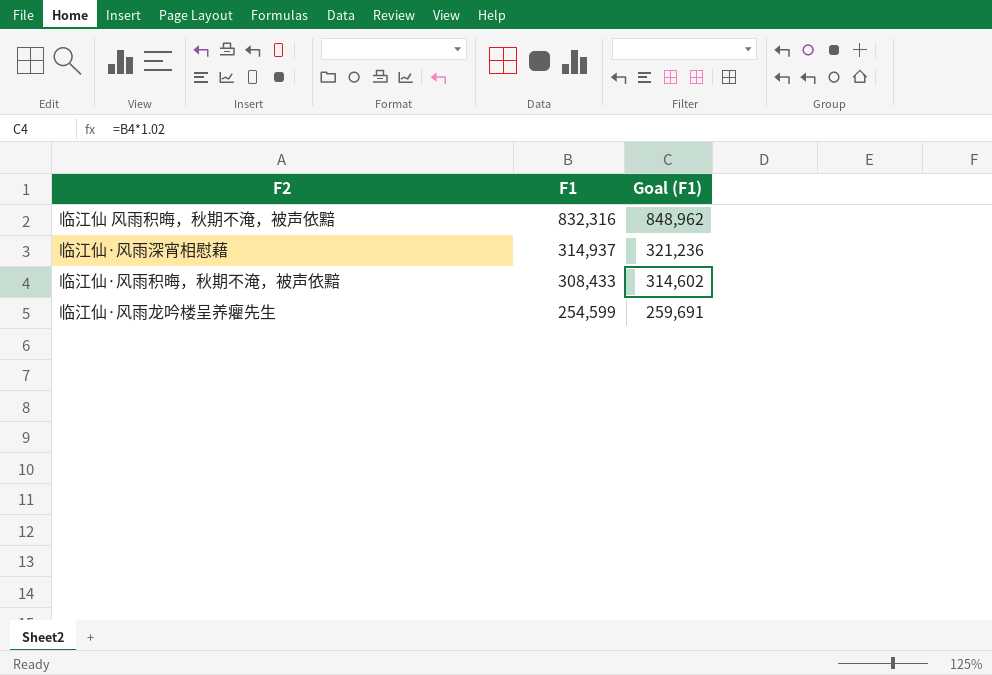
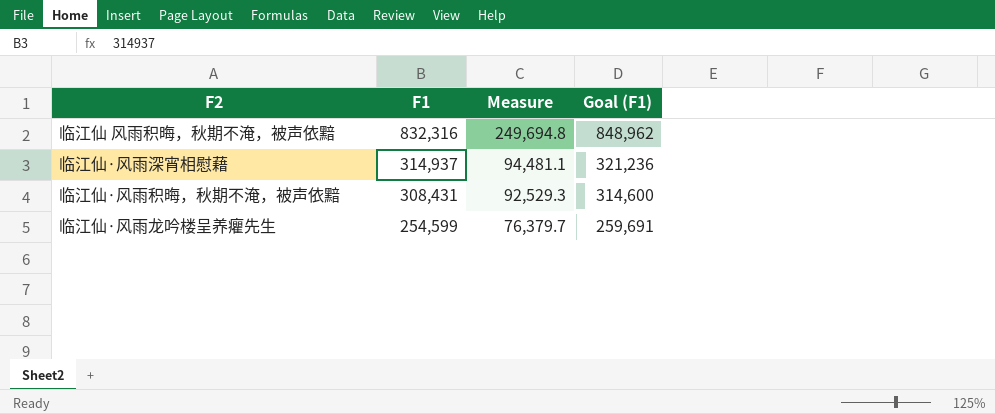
column Measure | formula: none -> [F1] * 0.3
临江仙·风雨积晦，秋期不淹，被声依黯 | F1: 308,433 -> 308,431
临江仙·风雨积晦，秋期不淹，被声依黯 | Goal (F1): 314,602 -> 314,600

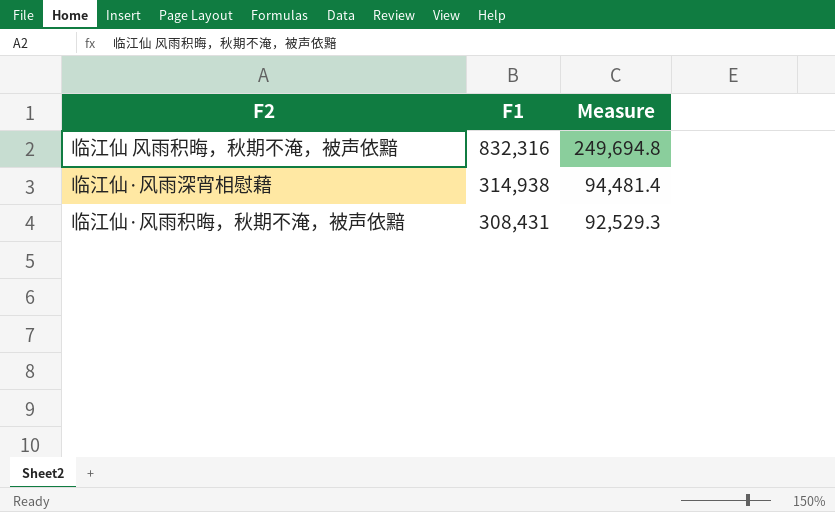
column Goal (F1) | formula: [F1] * 1.02 -> none
row 临江仙·风雨龙吟楼呈养癯先生: 254,599 | 76,379.7 | 259,691 -> none
临江仙·风雨深宵相慰藉 | F1: 314,937 -> 314,938
临江仙·风雨深宵相慰藉 | Measure: 94,481.1 -> 94,481.4

